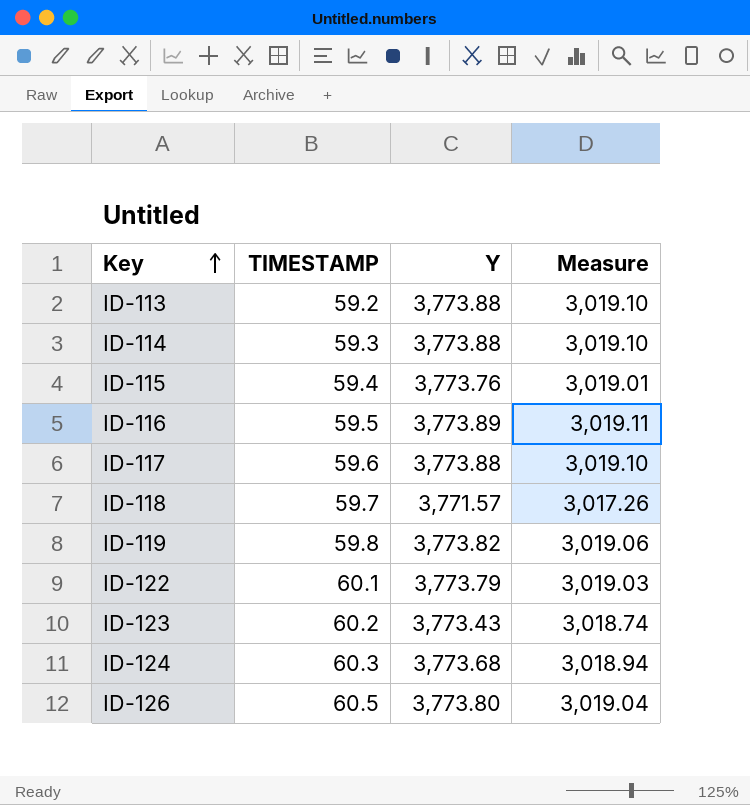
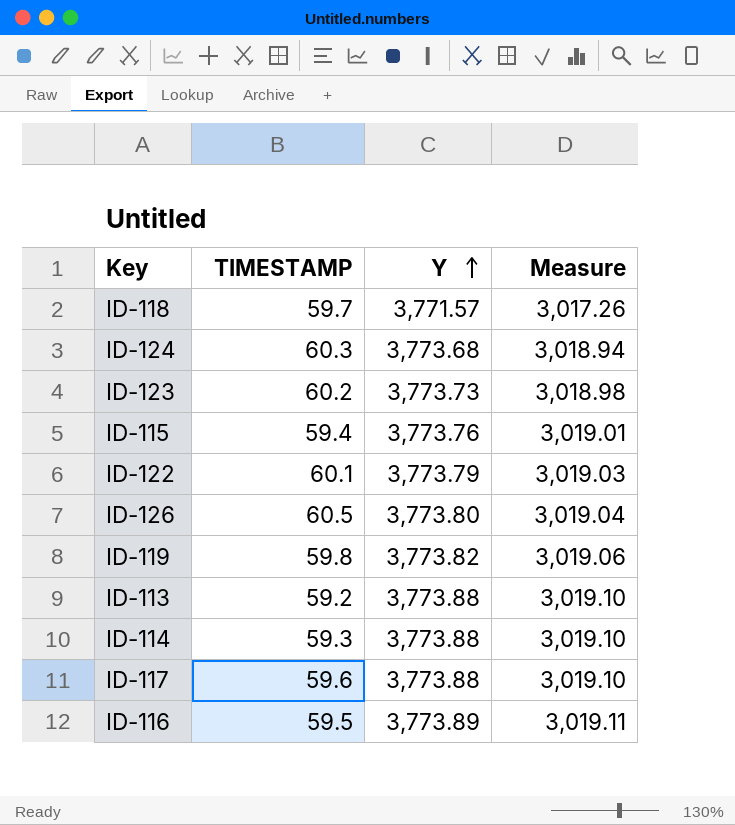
row order: Key ascending -> Y ascending
ID-123 | Y: 3,773.43 -> 3,773.73
ID-123 | Measure: 3,018.74 -> 3,018.98

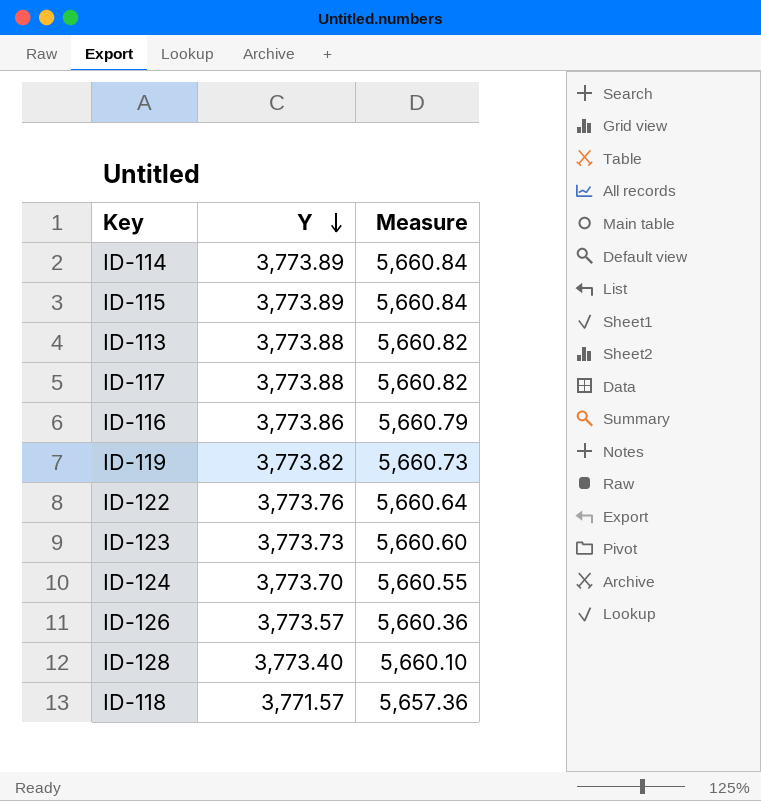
row order: Y ascending -> Y descending
column TIMESTAMP | position: 2 -> none
column Measure | formula: [Y] * 0.8 -> [Y] * 1.5
ID-114 | Y: 3,773.88 -> 3,773.89
ID-115 | Y: 3,773.76 -> 3,773.89
ID-116 | Y: 3,773.89 -> 3,773.86
ID-122 | Y: 3,773.79 -> 3,773.76
ID-124 | Y: 3,773.68 -> 3,773.70
ID-126 | Y: 3,773.80 -> 3,773.57
row ID-128: none -> 3,773.40 | 5,660.10

